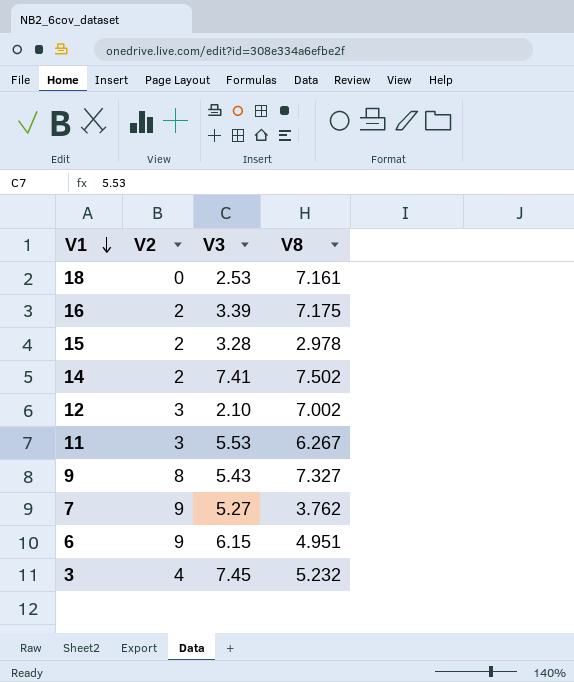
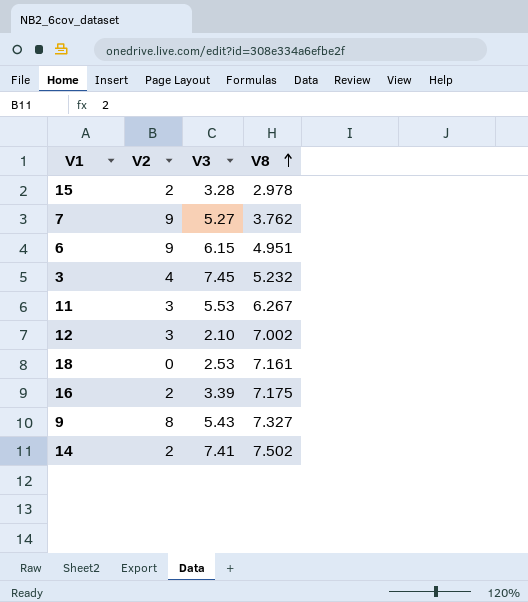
row order: V1 descending -> V8 ascending

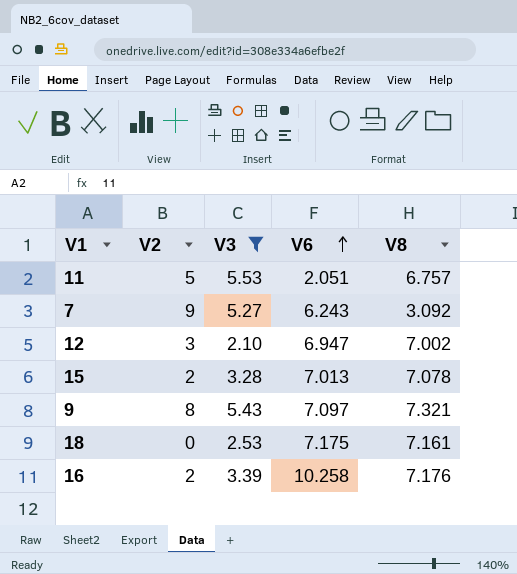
filter: none -> V3 <= 5.53
row order: V8 ascending -> V6 ascending
column V6 | position: none -> 4
11 | V2: 3 -> 5
11 | V8: 6.267 -> 6.757
7 | V8: 3.762 -> 3.092
15 | V8: 2.978 -> 7.078
9 | V8: 7.327 -> 7.321
16 | V8: 7.175 -> 7.176

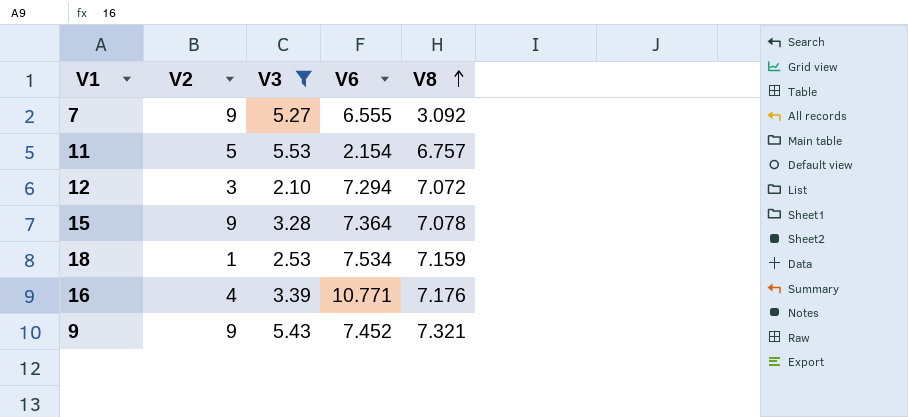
row order: V6 ascending -> V8 ascending
7 | V6: 6.243 -> 6.555
11 | V6: 2.051 -> 2.154
12 | V6: 6.947 -> 7.294
12 | V8: 7.002 -> 7.072
15 | V2: 2 -> 9
15 | V6: 7.013 -> 7.364
18 | V2: 0 -> 1
18 | V6: 7.175 -> 7.534
18 | V8: 7.161 -> 7.159
16 | V2: 2 -> 4
16 | V6: 10.258 -> 10.771
9 | V2: 8 -> 9
9 | V6: 7.097 -> 7.452

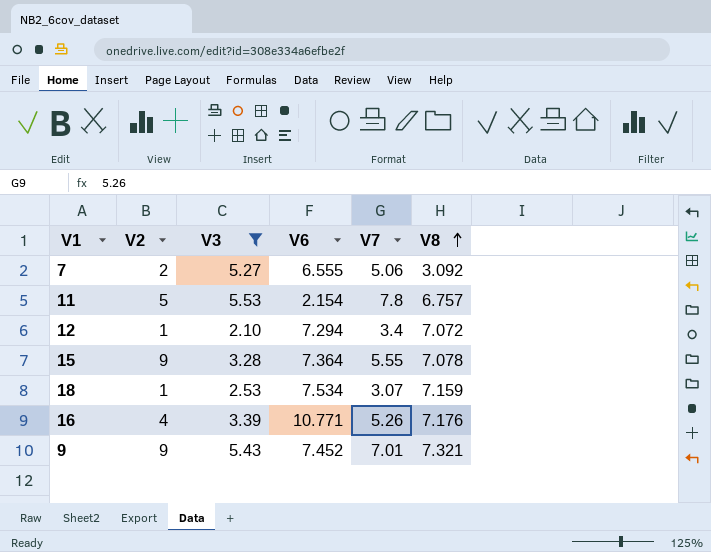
column V7 | position: none -> 5
7 | V2: 9 -> 2
12 | V2: 3 -> 1

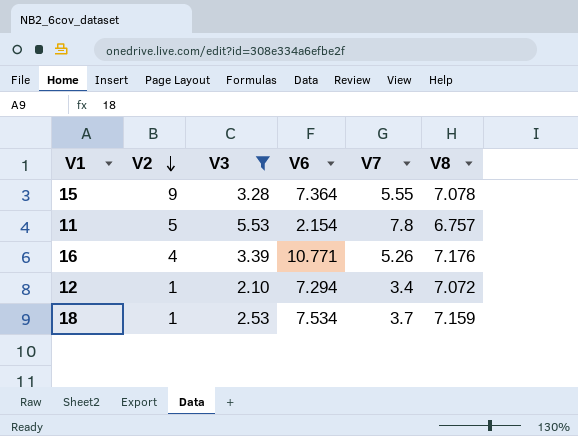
row order: V8 ascending -> V2 descending
row 7: 2 | 5.27 | 6.555 | 5.06 | 3.092 -> none
row 9: 9 | 5.43 | 7.452 | 7.01 | 7.321 -> none
18 | V7: 3.07 -> 3.7

